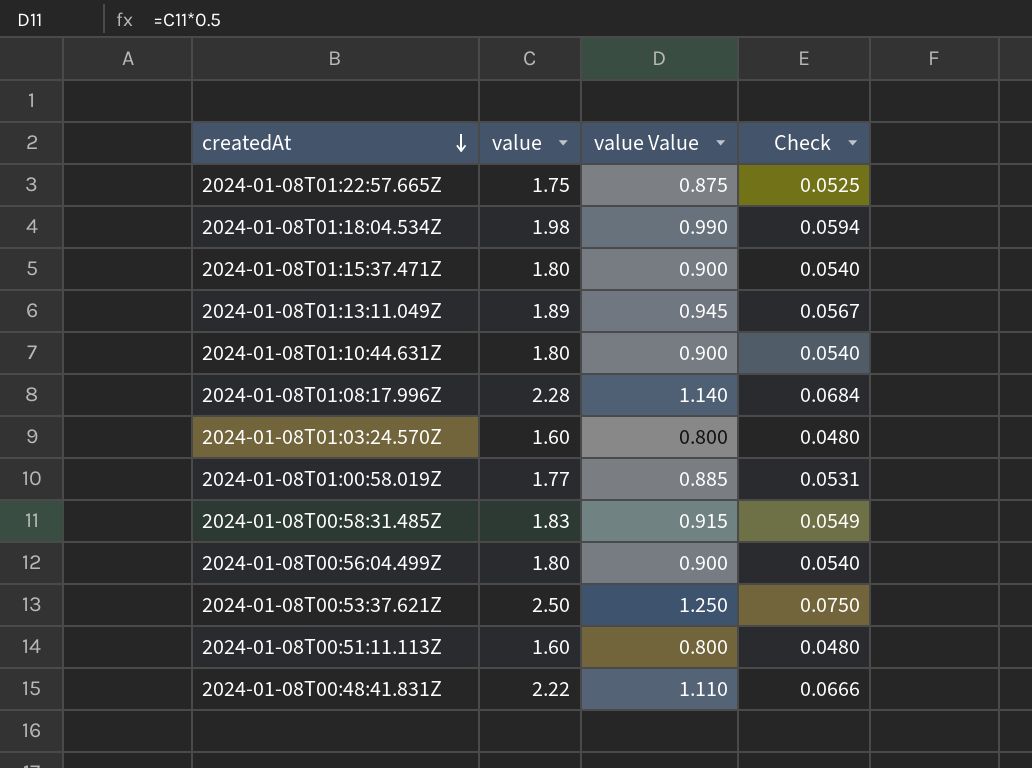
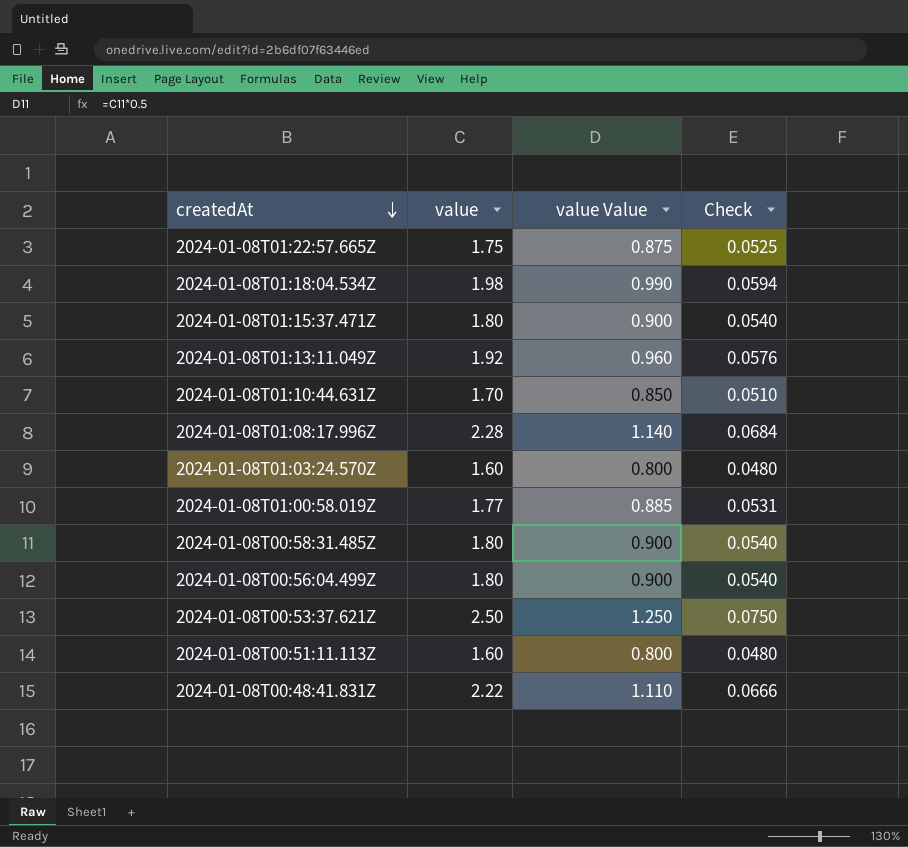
2024-01-08T01:13:11.049Z | value: 1.89 -> 1.92
2024-01-08T01:13:11.049Z | value Value: 0.945 -> 0.960
2024-01-08T01:13:11.049Z | Check: 0.0567 -> 0.0576
2024-01-08T01:10:44.631Z | value: 1.80 -> 1.70
2024-01-08T01:10:44.631Z | value Value: 0.900 -> 0.850
2024-01-08T01:10:44.631Z | Check: 0.0540 -> 0.0510
2024-01-08T00:58:31.485Z | value: 1.83 -> 1.80
2024-01-08T00:58:31.485Z | value Value: 0.915 -> 0.900
2024-01-08T00:58:31.485Z | Check: 0.0549 -> 0.0540

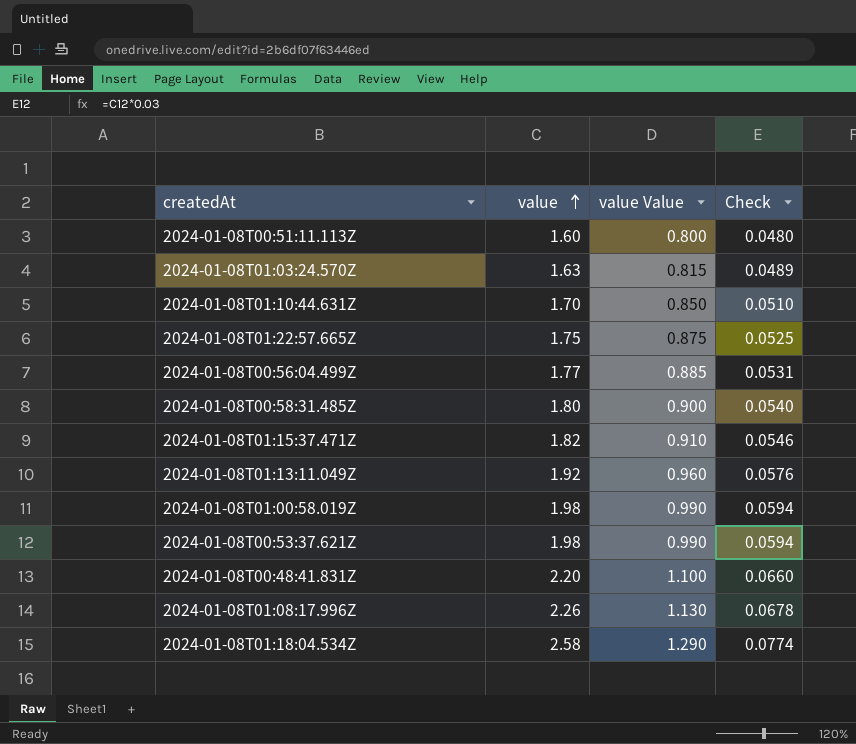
row order: createdAt descending -> value ascending
2024-01-08T01:03:24.570Z | value: 1.60 -> 1.63
2024-01-08T01:03:24.570Z | value Value: 0.800 -> 0.815
2024-01-08T01:03:24.570Z | Check: 0.0480 -> 0.0489
2024-01-08T00:56:04.499Z | value: 1.80 -> 1.77
2024-01-08T00:56:04.499Z | value Value: 0.900 -> 0.885
2024-01-08T00:56:04.499Z | Check: 0.0540 -> 0.0531
2024-01-08T01:15:37.471Z | value: 1.80 -> 1.82
2024-01-08T01:15:37.471Z | value Value: 0.900 -> 0.910
2024-01-08T01:15:37.471Z | Check: 0.0540 -> 0.0546
2024-01-08T01:00:58.019Z | value: 1.77 -> 1.98
2024-01-08T01:00:58.019Z | value Value: 0.885 -> 0.990
2024-01-08T01:00:58.019Z | Check: 0.0531 -> 0.0594
2024-01-08T00:53:37.621Z | value: 2.50 -> 1.98
2024-01-08T00:53:37.621Z | value Value: 1.250 -> 0.990
2024-01-08T00:53:37.621Z | Check: 0.0750 -> 0.0594
2024-01-08T00:48:41.831Z | value: 2.22 -> 2.20
2024-01-08T00:48:41.831Z | value Value: 1.110 -> 1.100
2024-01-08T00:48:41.831Z | Check: 0.0666 -> 0.0660
2024-01-08T01:08:17.996Z | value: 2.28 -> 2.26
2024-01-08T01:08:17.996Z | value Value: 1.140 -> 1.130
2024-01-08T01:08:17.996Z | Check: 0.0684 -> 0.0678
2024-01-08T01:18:04.534Z | value: 1.98 -> 2.58
2024-01-08T01:18:04.534Z | value Value: 0.990 -> 1.290
2024-01-08T01:18:04.534Z | Check: 0.0594 -> 0.0774

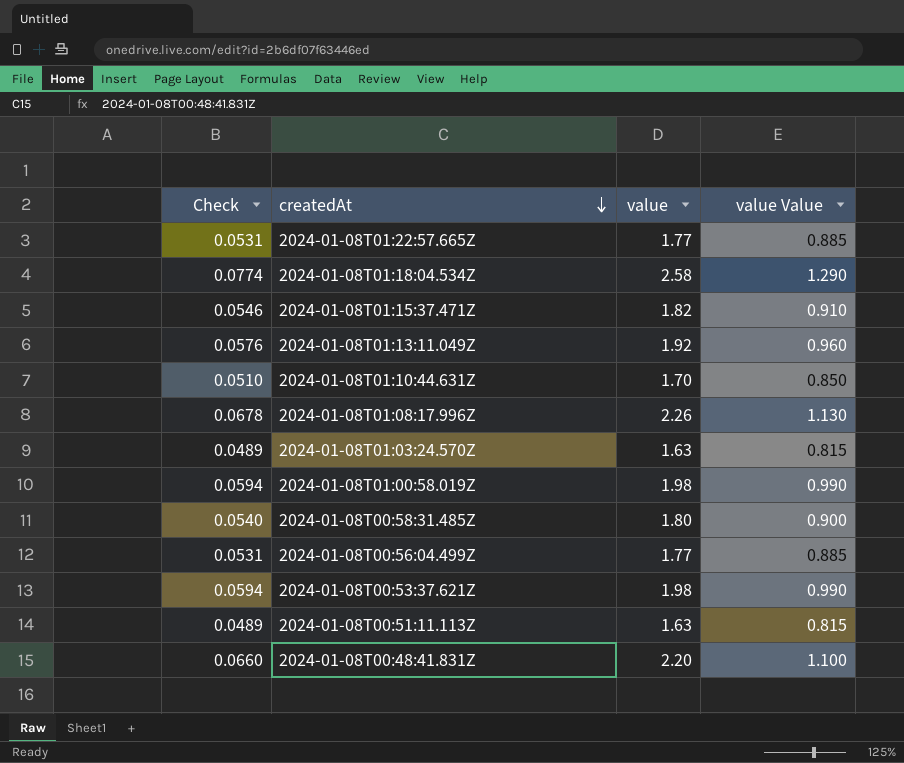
row order: value ascending -> createdAt descending
column Check | position: 4 -> 1
2024-01-08T01:22:57.665Z | Check: 0.0525 -> 0.0531
2024-01-08T01:22:57.665Z | value: 1.75 -> 1.77
2024-01-08T01:22:57.665Z | value Value: 0.875 -> 0.885
2024-01-08T00:51:11.113Z | Check: 0.0480 -> 0.0489
2024-01-08T00:51:11.113Z | value: 1.60 -> 1.63
2024-01-08T00:51:11.113Z | value Value: 0.800 -> 0.815

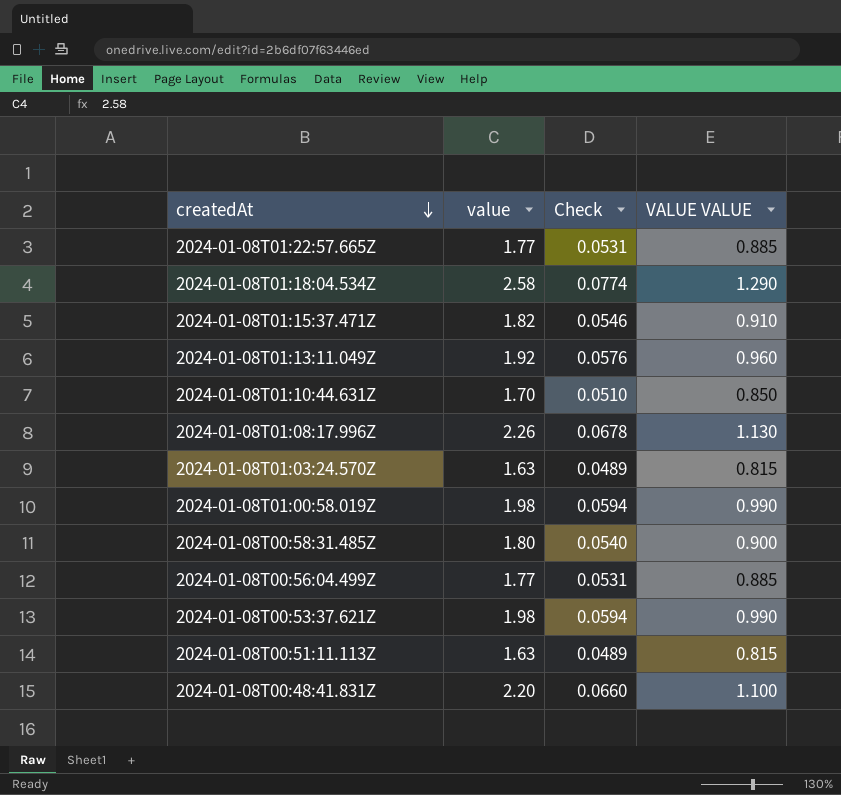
column Check | position: 1 -> 3
column name: value Value -> VALUE VALUE

